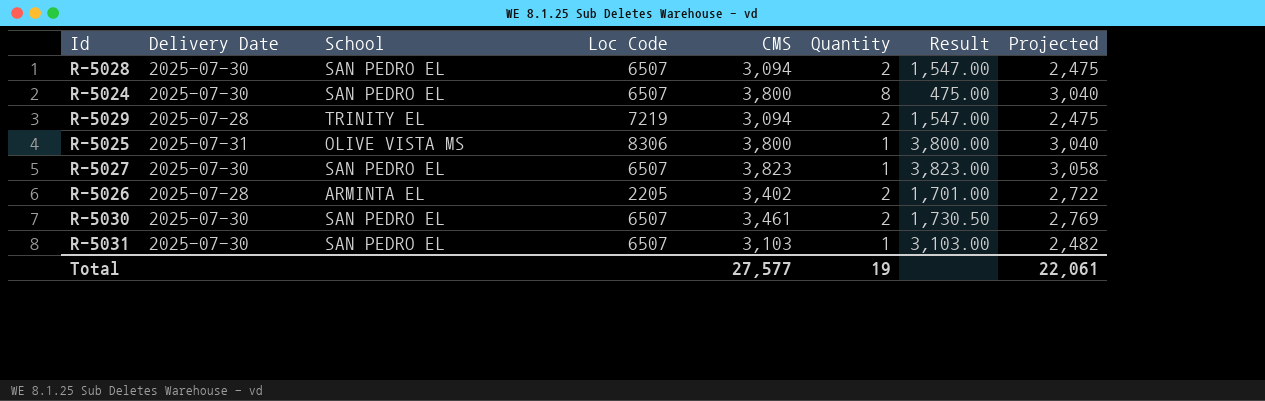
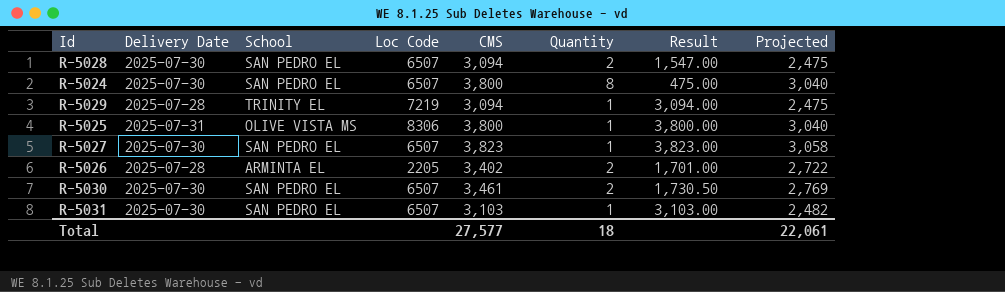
R-5029 | Quantity: 2 -> 1
R-5029 | Result: 1,547.00 -> 3,094.00
Total | Quantity: 19 -> 18

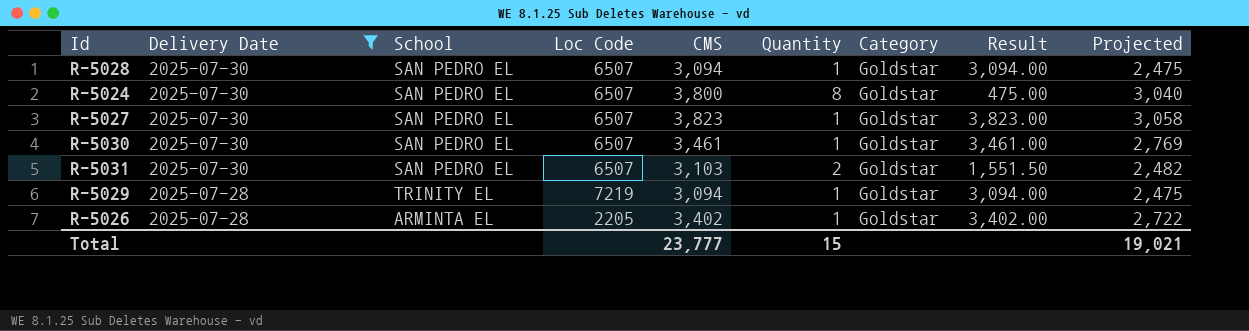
filter: none -> Delivery Date != 2025-07-31
row order: none -> Delivery Date descending
column Category | position: none -> 7
R-5028 | Quantity: 2 -> 1
R-5028 | Result: 1,547.00 -> 3,094.00
R-5030 | Quantity: 2 -> 1
R-5030 | Result: 1,730.50 -> 3,461.00
R-5031 | Quantity: 1 -> 2
R-5031 | Result: 3,103.00 -> 1,551.50
R-5026 | Quantity: 2 -> 1
R-5026 | Result: 1,701.00 -> 3,402.00
Total | CMS: 27,577 -> 23,777
Total | Quantity: 18 -> 15
Total | Projected: 22,061 -> 19,021

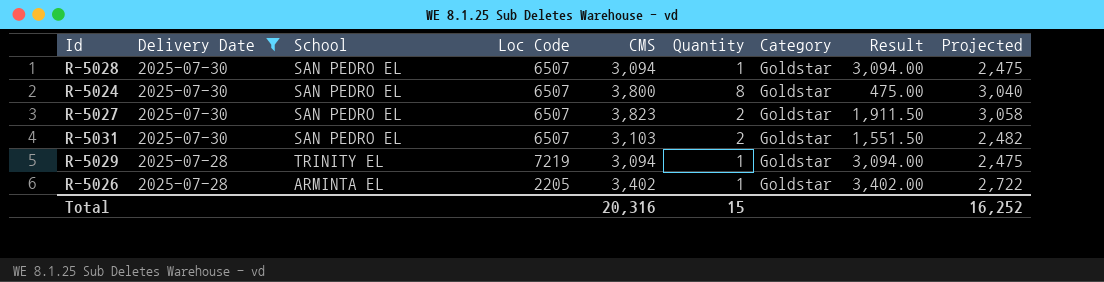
row R-5030: 2025-07-30 | SAN PEDRO EL | 6507 | 3,461 | 1 | Goldstar | 3,461.00 | 2,769 -> none
R-5027 | Quantity: 1 -> 2
R-5027 | Result: 3,823.00 -> 1,911.50
Total | CMS: 23,777 -> 20,316
Total | Projected: 19,021 -> 16,252

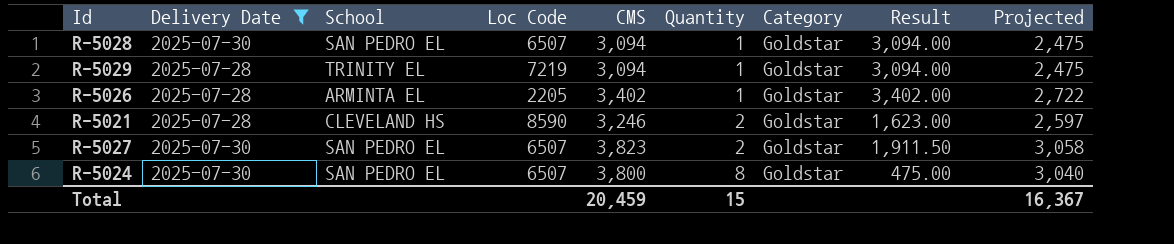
row order: Delivery Date descending -> Quantity ascending
row R-5031: 2025-07-30 | SAN PEDRO EL | 6507 | 3,103 | 2 | Goldstar | 1,551.50 | 2,482 -> none
row R-5021: none -> 2025-07-28 | CLEVELAND HS | 8590 | 3,246 | 2 | Goldstar | 1,623.00 | 2,597
Total | CMS: 20,316 -> 20,459
Total | Projected: 16,252 -> 16,367

